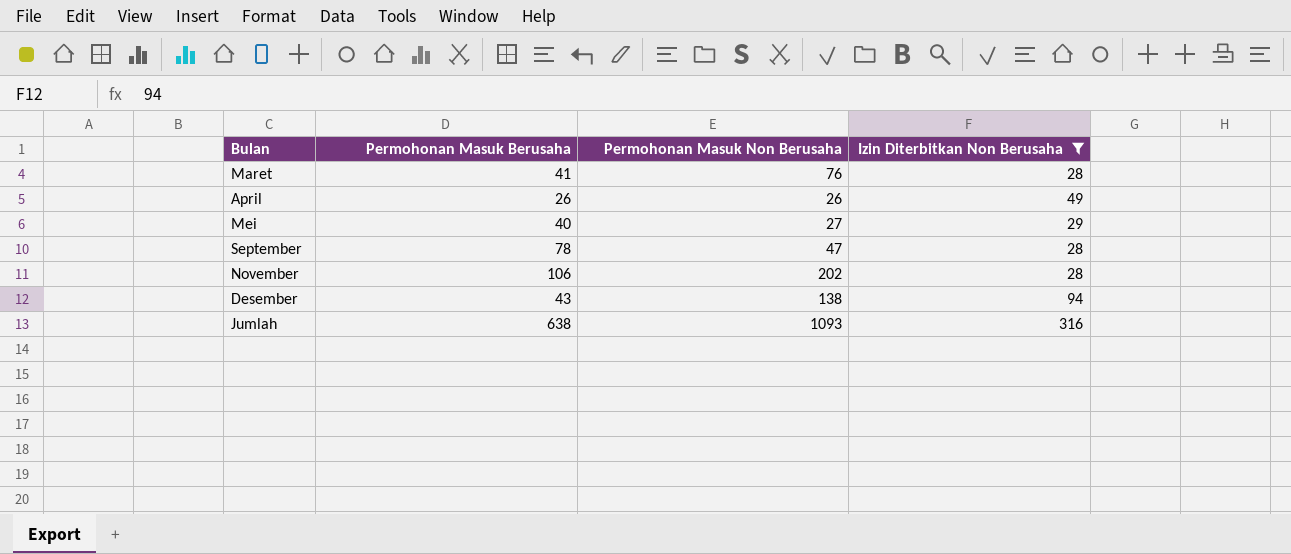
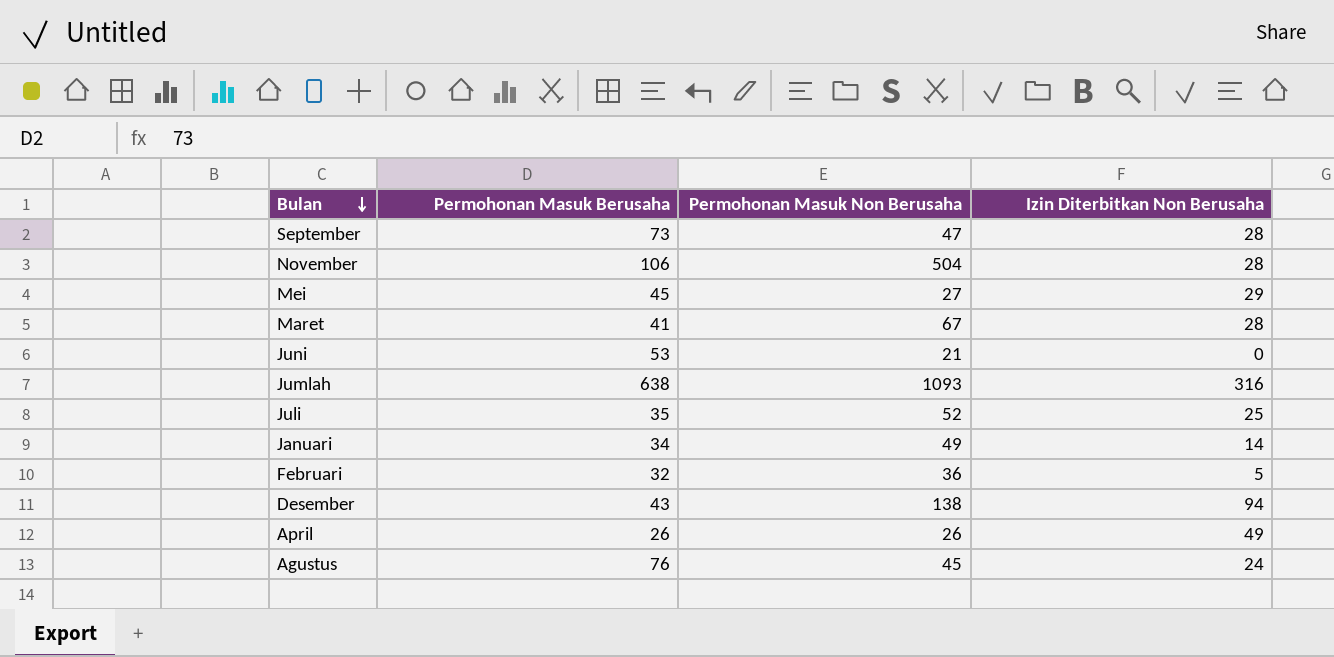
filter: Izin Diterbitkan Non Berusaha >= 28 -> none
row order: none -> Bulan descending
September | Permohonan Masuk Berusaha: 78 -> 73
November | Permohonan Masuk Non Berusaha: 202 -> 504
Mei | Permohonan Masuk Berusaha: 40 -> 45
Maret | Permohonan Masuk Non Berusaha: 76 -> 67

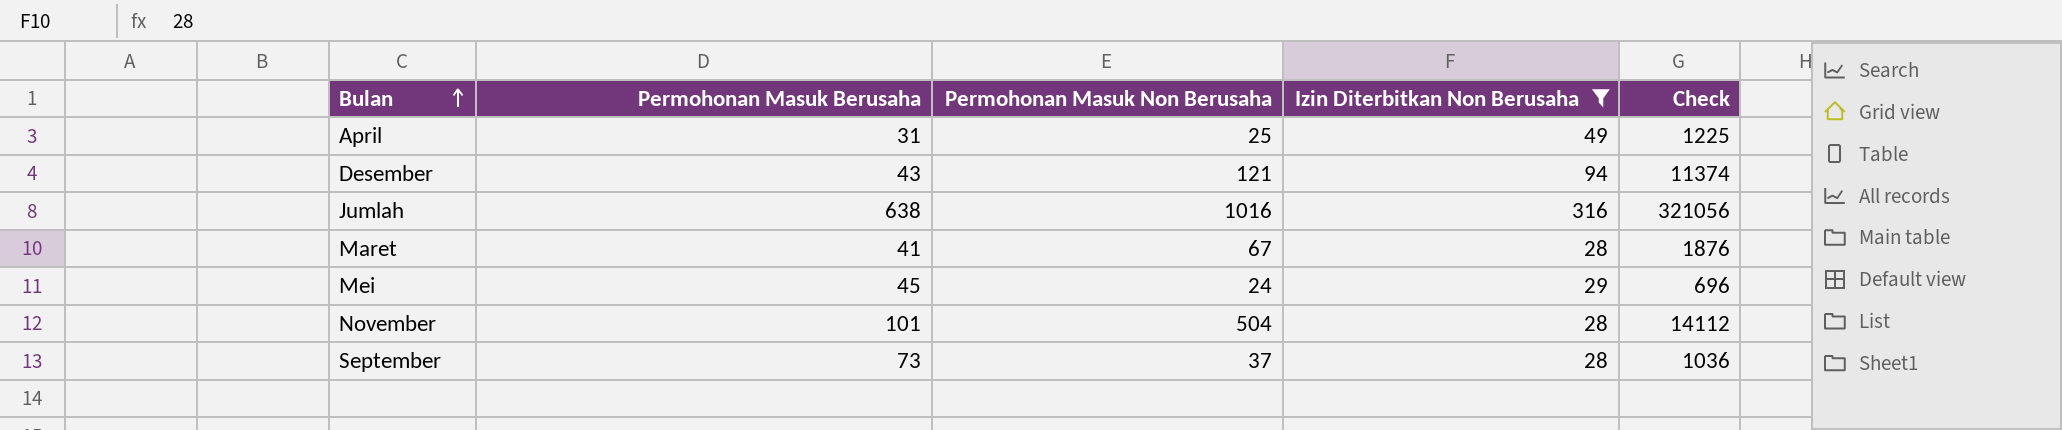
filter: none -> Izin Diterbitkan Non Berusaha >= 28
row order: Bulan descending -> Bulan ascending
column Check | formula: none -> [Permohonan Masuk Non Berusaha] * [Izin Diterbitkan Non Berusaha]
April | Permohonan Masuk Berusaha: 26 -> 31
April | Permohonan Masuk Non Berusaha: 26 -> 25
Desember | Permohonan Masuk Non Berusaha: 138 -> 121
Jumlah | Permohonan Masuk Non Berusaha: 1093 -> 1016
Mei | Permohonan Masuk Non Berusaha: 27 -> 24
November | Permohonan Masuk Berusaha: 106 -> 101
September | Permohonan Masuk Non Berusaha: 47 -> 37

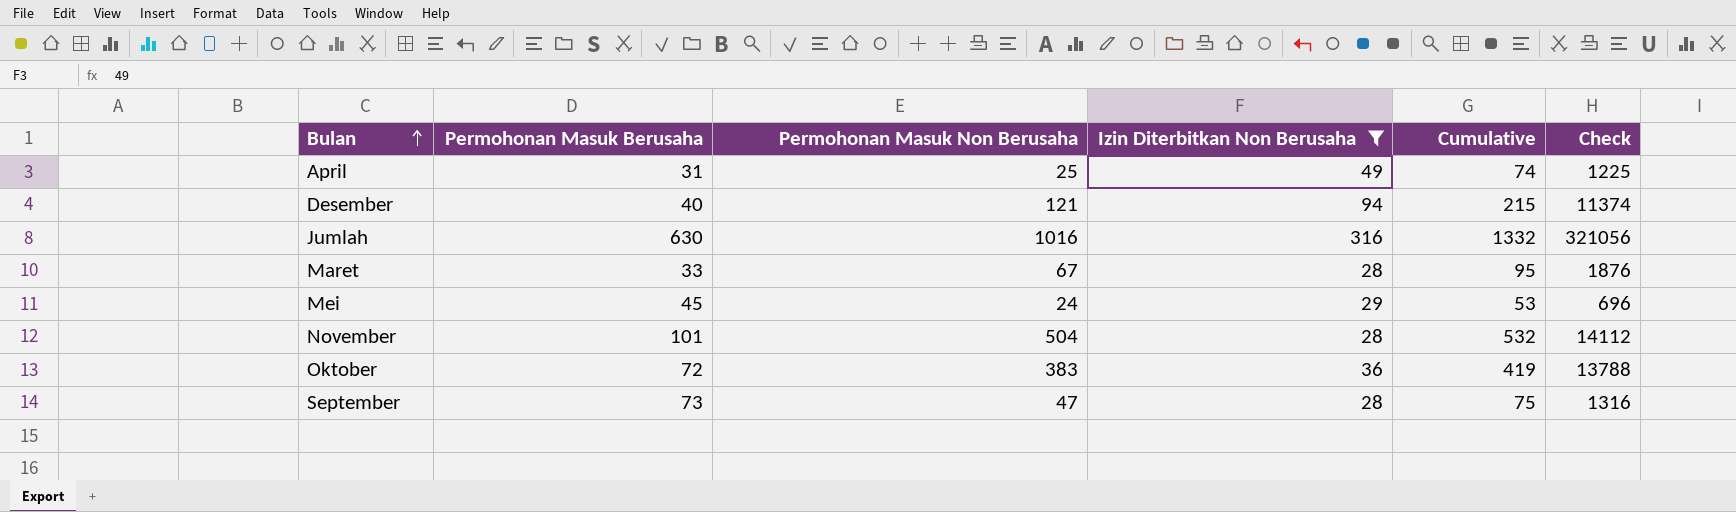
column Cumulative | formula: none -> [Permohonan Masuk Non Berusaha] + [Izin Diterbitkan Non Berusaha]
Desember | Permohonan Masuk Berusaha: 43 -> 40
Jumlah | Permohonan Masuk Berusaha: 638 -> 630
Maret | Permohonan Masuk Berusaha: 41 -> 33
row Oktober: none -> 72 | 383 | 36 | 419 | 13788
September | Permohonan Masuk Non Berusaha: 37 -> 47
September | Check: 1036 -> 1316

